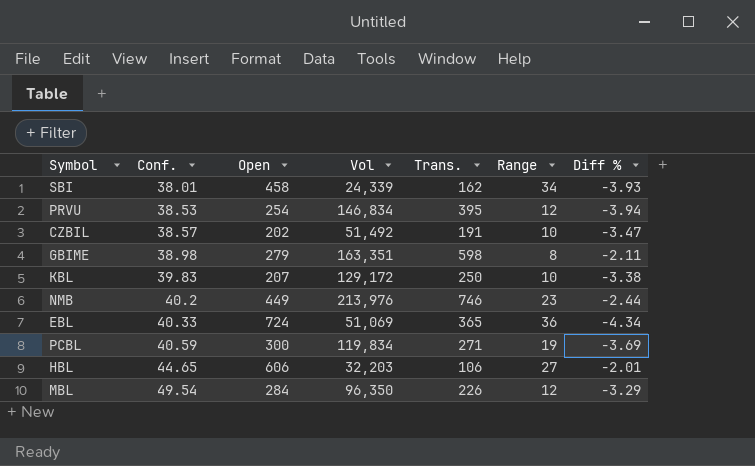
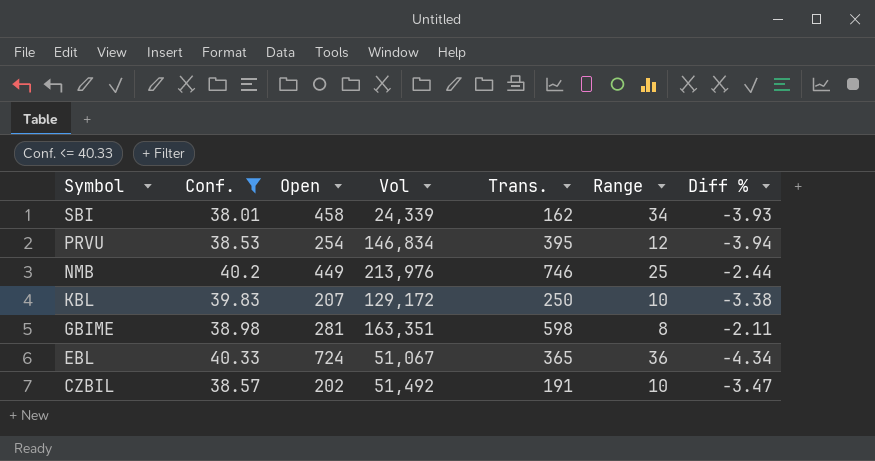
filter: none -> Conf. <= 40.33
row order: Conf. ascending -> Symbol descending
NMB | Range: 23 -> 25
GBIME | Open: 279 -> 281
EBL | Vol: 51,069 -> 51,067

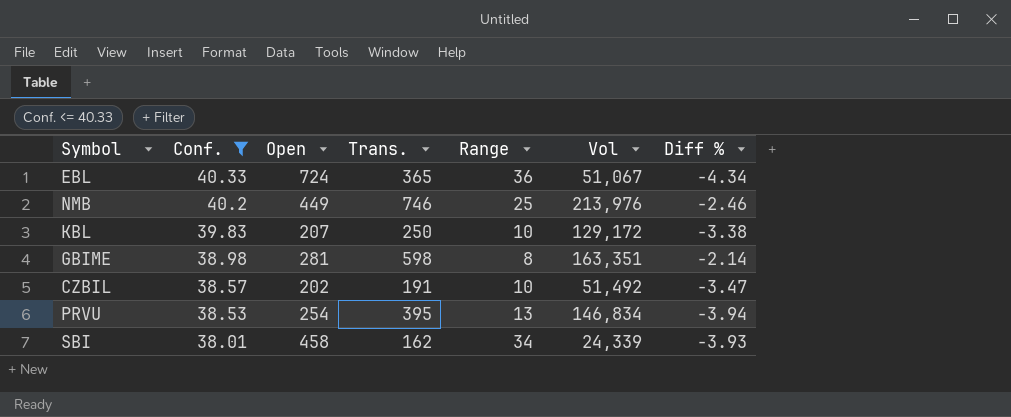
row order: Symbol descending -> Conf. descending
column Vol | position: 4 -> 6
NMB | Diff %: -2.44 -> -2.46
GBIME | Diff %: -2.11 -> -2.14
PRVU | Range: 12 -> 13

